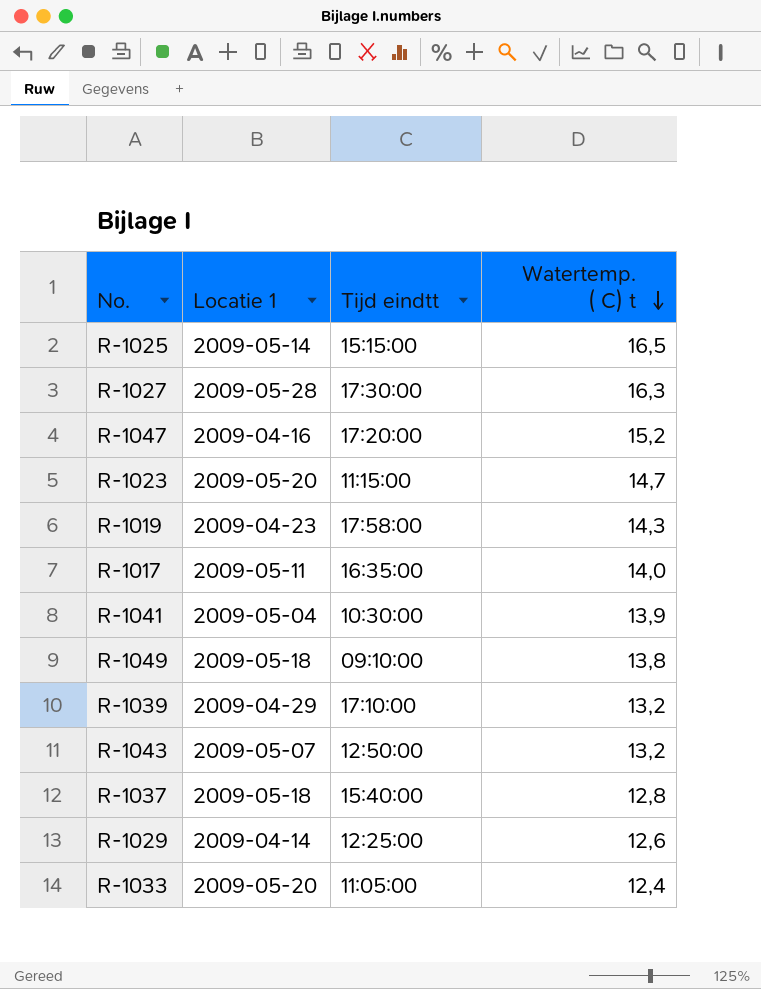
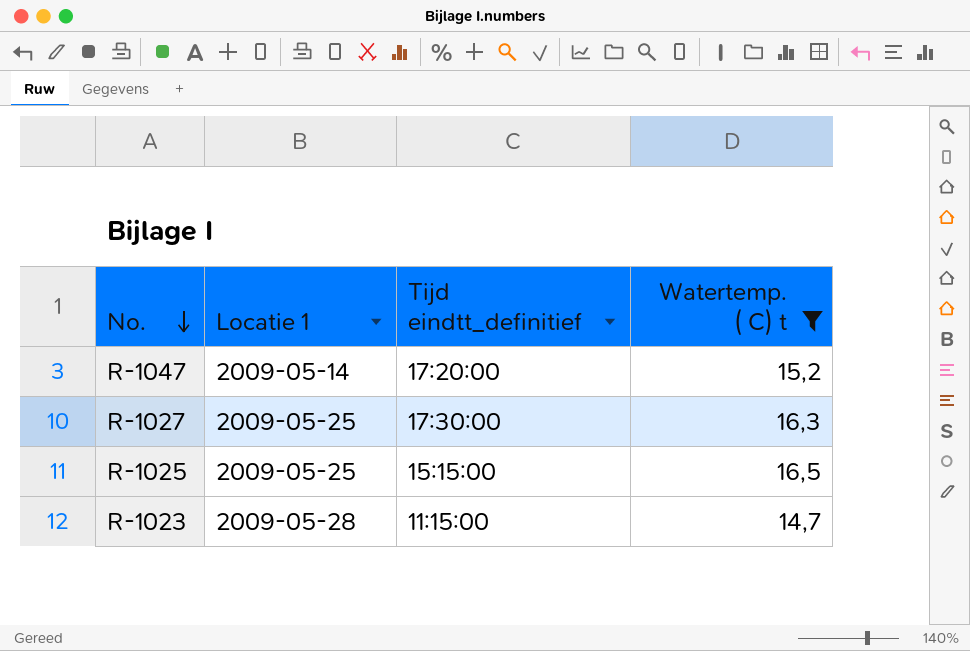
filter: none -> Watertemp. ( C) t >= 14,7
row order: Watertemp. ( C) t descending -> No. descending
column name: Tijd eindtt -> Tijd eindtt_definitief
R-1047 | Locatie 1: 2009-04-16 -> 2009-05-14
R-1027 | Locatie 1: 2009-05-28 -> 2009-05-25
R-1025 | Locatie 1: 2009-05-14 -> 2009-05-25
R-1023 | Locatie 1: 2009-05-20 -> 2009-05-28

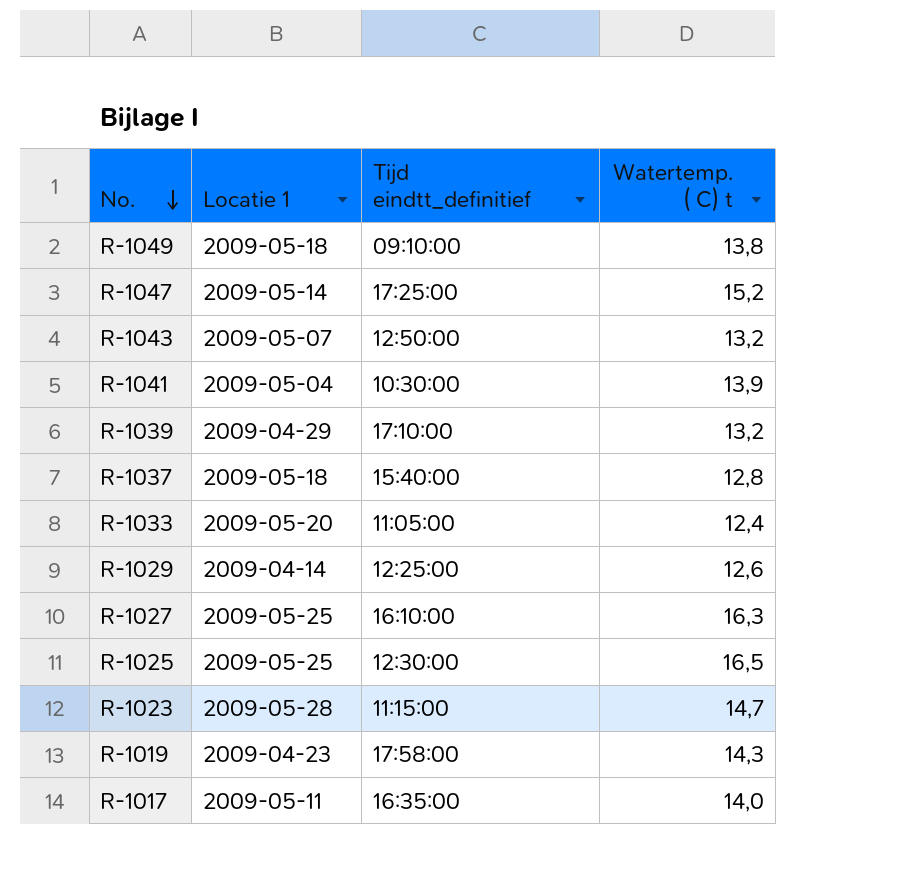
filter: Watertemp. ( C) t >= 14,7 -> none
R-1047 | Tijd eindtt_definitief: 17:20:00 -> 17:25:00
R-1027 | Tijd eindtt_definitief: 17:30:00 -> 16:10:00
R-1025 | Tijd eindtt_definitief: 15:15:00 -> 12:30:00

